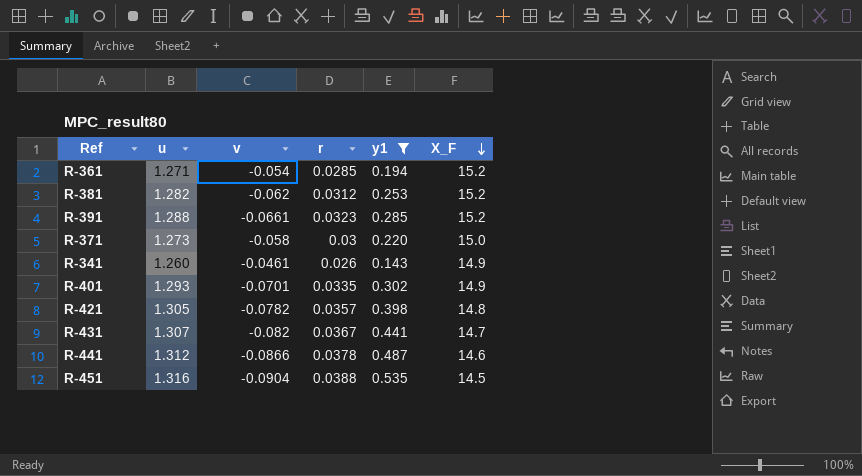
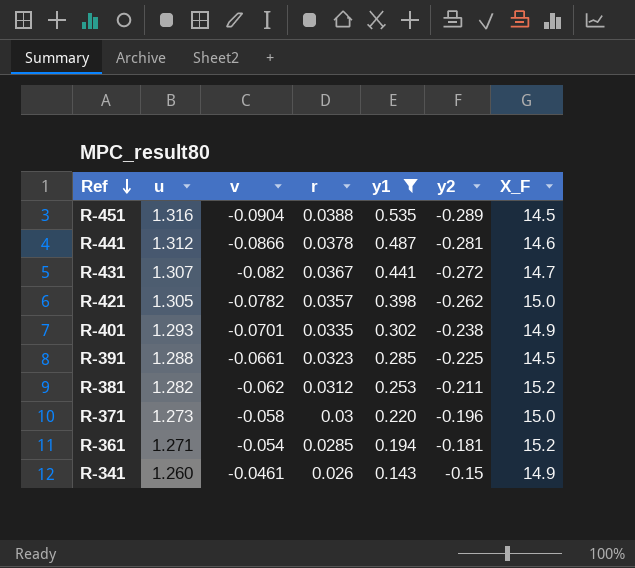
row order: X_F descending -> Ref descending
column y2 | position: none -> 6
R-421 | X_F: 14.8 -> 15.0
R-391 | X_F: 15.2 -> 14.5

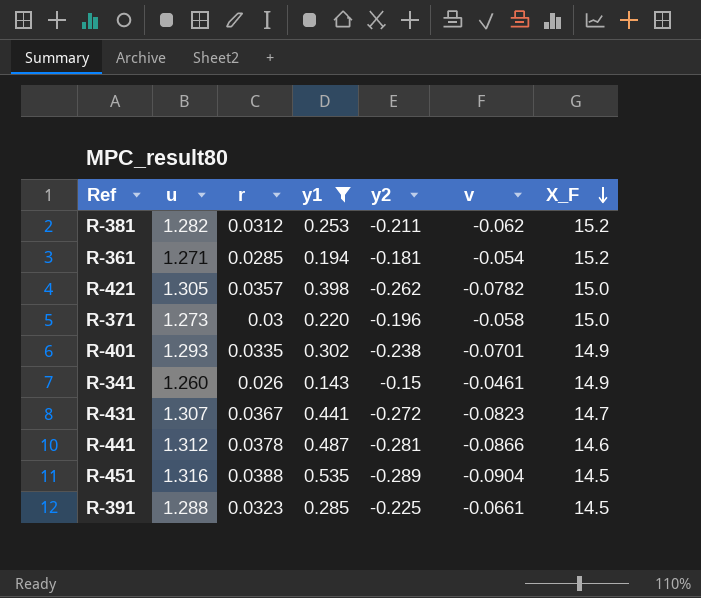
row order: Ref descending -> X_F descending
column v | position: 3 -> 6
R-431 | v: -0.082 -> -0.0823

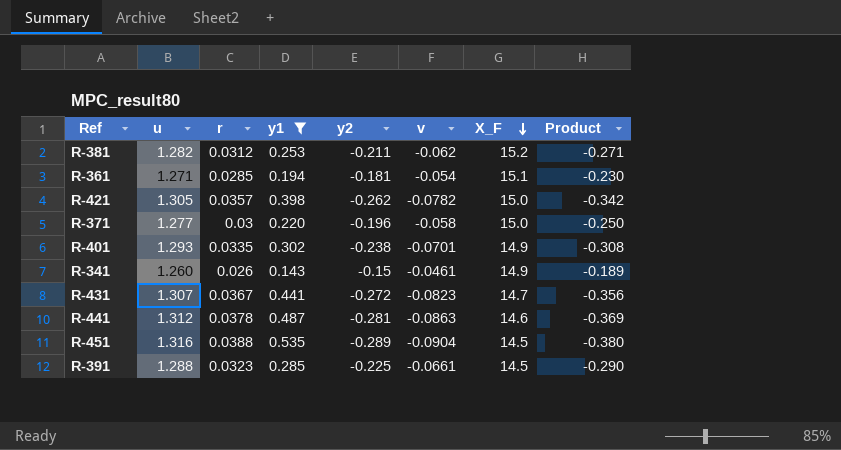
column Product | formula: none -> [u] * [y2]
R-361 | X_F: 15.2 -> 15.1
R-371 | u: 1.273 -> 1.277
R-441 | v: -0.0866 -> -0.0863

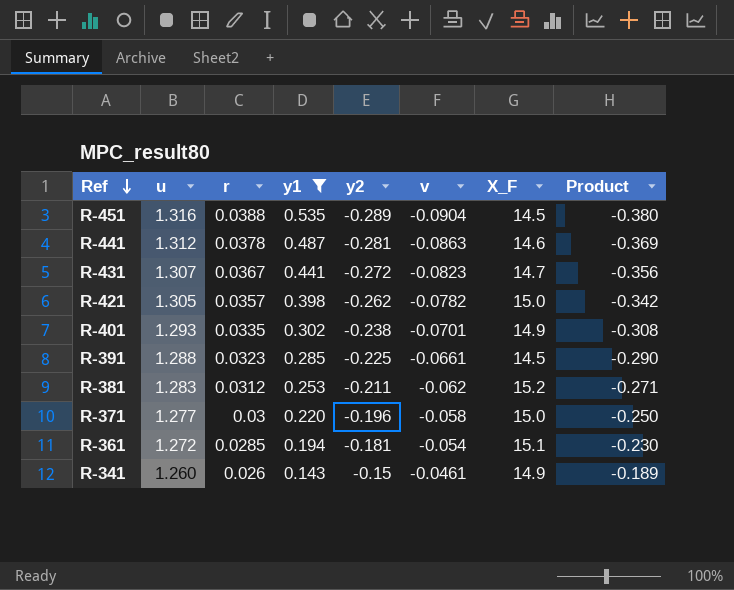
row order: X_F descending -> Ref descending
R-381 | u: 1.282 -> 1.283
R-361 | u: 1.271 -> 1.272

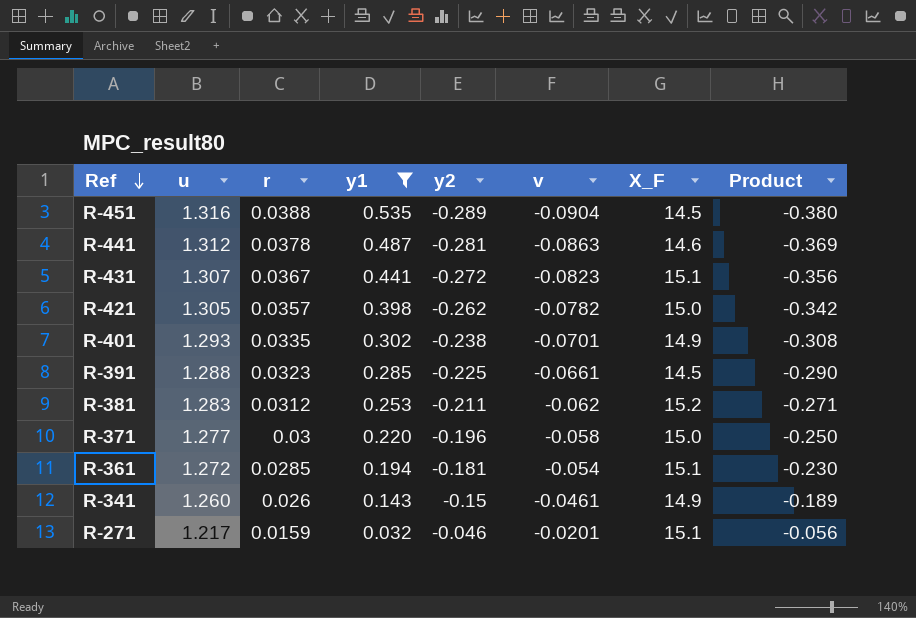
R-431 | X_F: 14.7 -> 15.1
row R-271: none -> 1.217 | 0.0159 | 0.032 | -0.046 | -0.0201 | 15.1 | -0.056

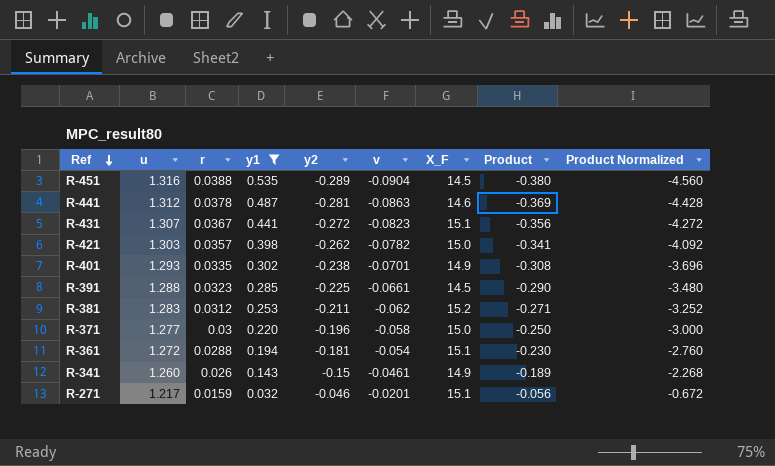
column Product Normalized | formula: none -> [Product] * 12
R-421 | u: 1.305 -> 1.303
R-421 | Product: -0.342 -> -0.341
R-361 | r: 0.0285 -> 0.0288

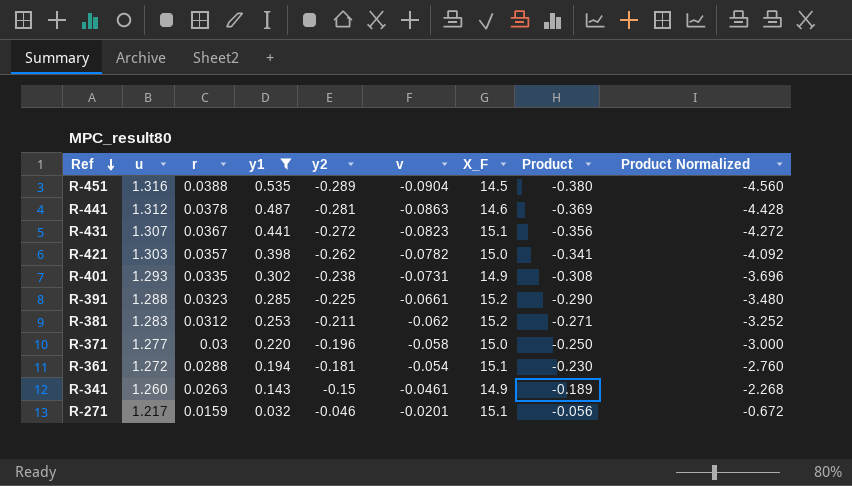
R-401 | v: -0.0701 -> -0.0731
R-391 | X_F: 14.5 -> 15.2
R-341 | r: 0.026 -> 0.0263

